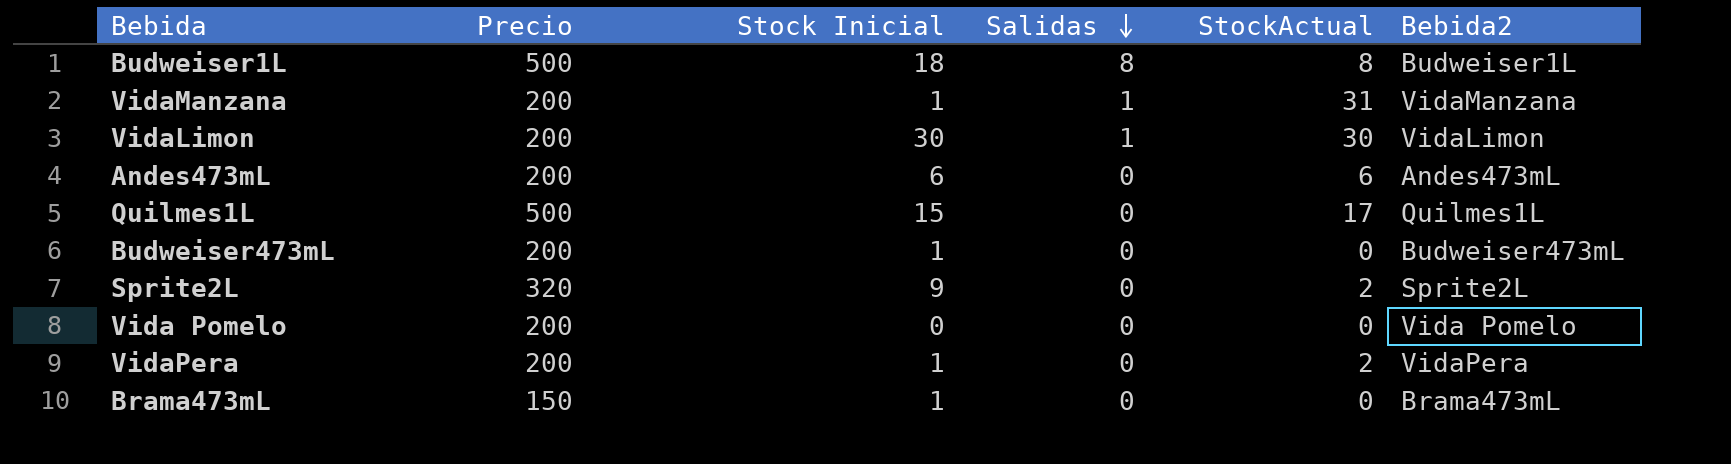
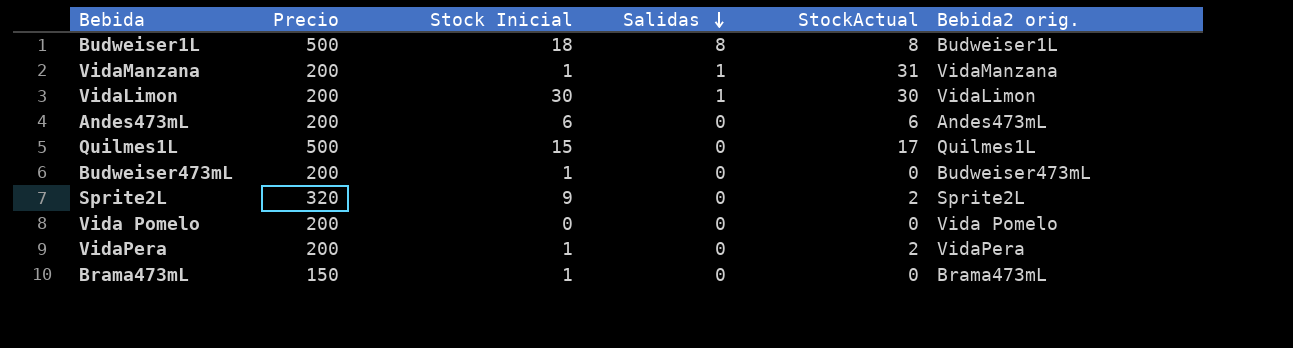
column name: Bebida2 -> Bebida2 orig.

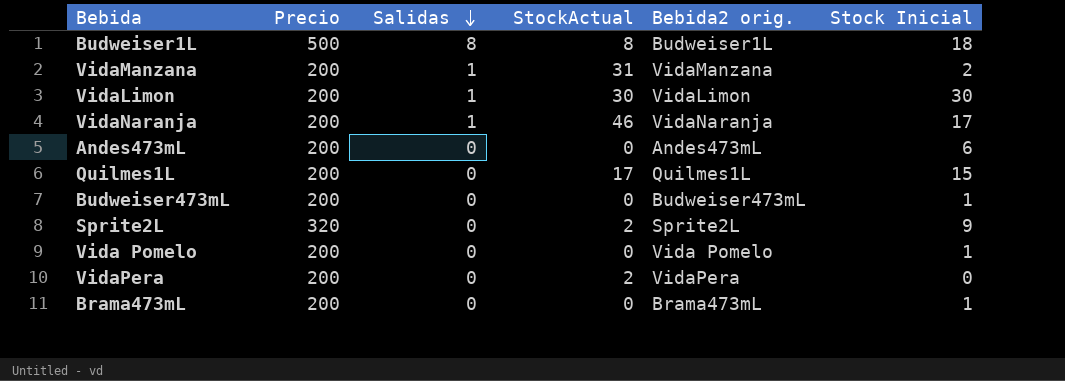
column Stock Inicial | position: 3 -> 6
VidaManzana | Stock Inicial: 1 -> 2
row VidaNaranja: none -> 200 | 1 | 46 | VidaNaranja | 17
Andes473mL | StockActual: 6 -> 0
Quilmes1L | Precio: 500 -> 200
Vida Pomelo | Stock Inicial: 0 -> 1
VidaPera | Stock Inicial: 1 -> 0
Brama473mL | Precio: 150 -> 200

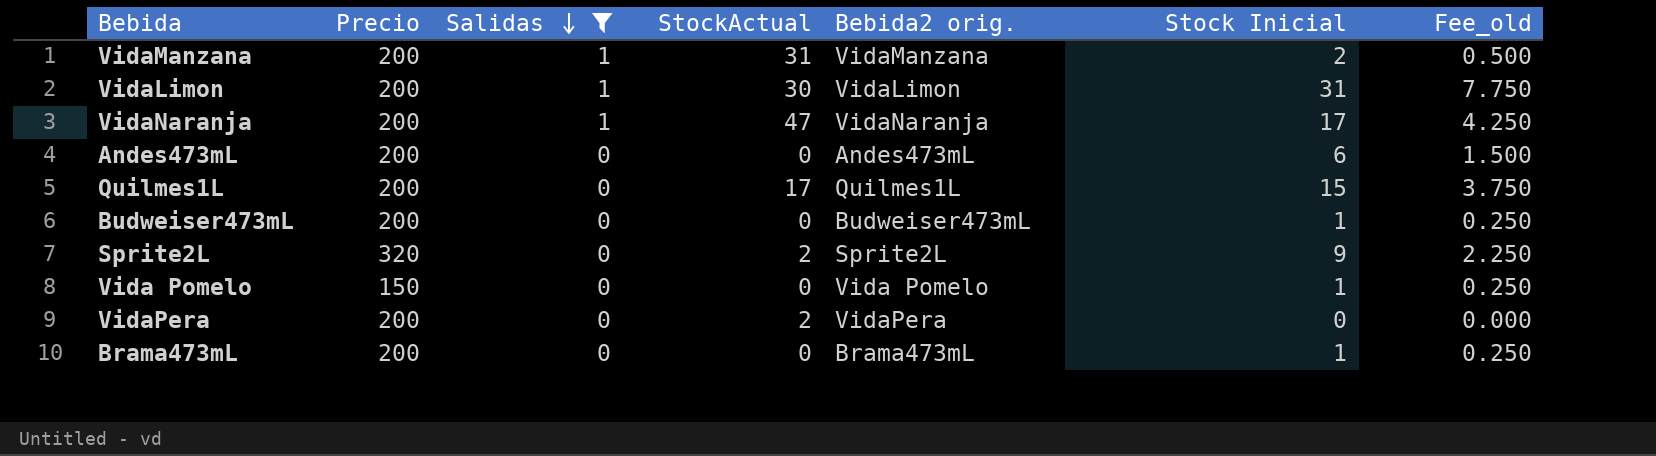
filter: none -> Salidas != 8
column Fee_old | formula: none -> [Stock Inicial] * 0.25
VidaLimon | Stock Inicial: 30 -> 31
VidaNaranja | StockActual: 46 -> 47
Vida Pomelo | Precio: 200 -> 150

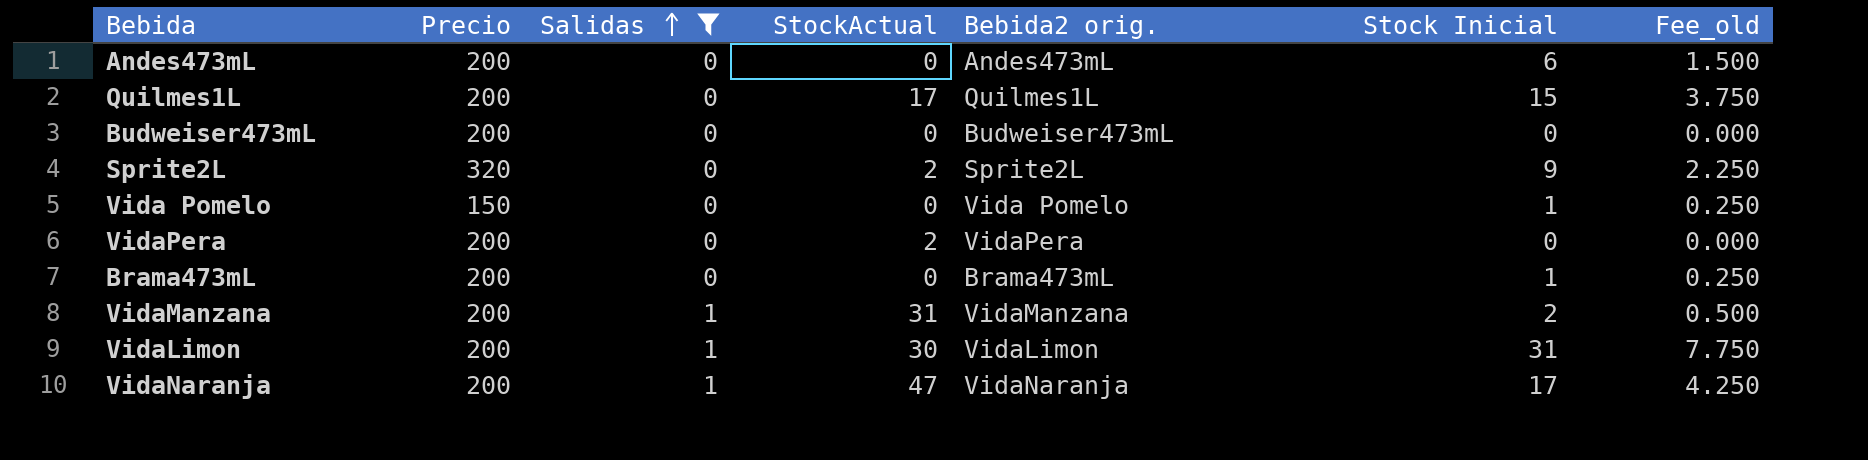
row order: Salidas descending -> Salidas ascending
Budweiser473mL | Stock Inicial: 1 -> 0
Budweiser473mL | Fee_old: 0.250 -> 0.000

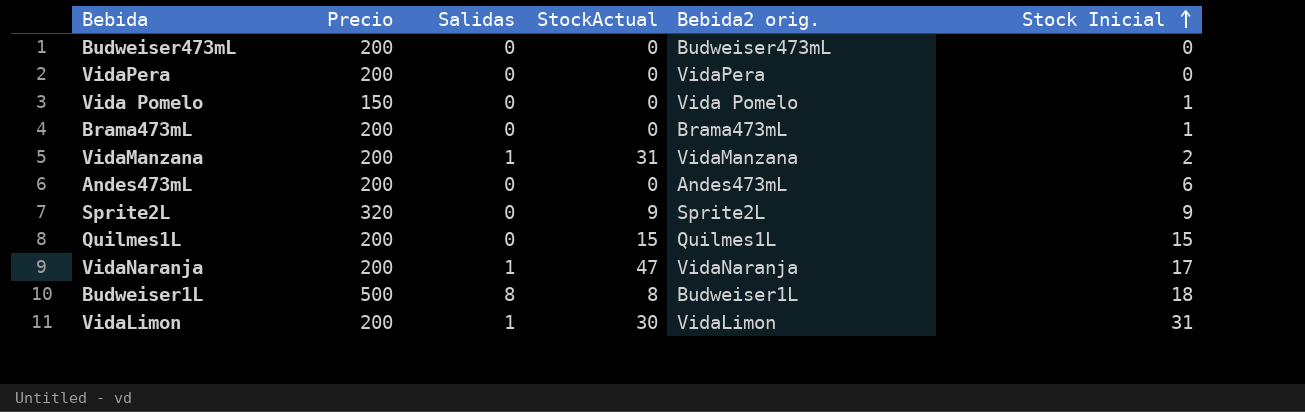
filter: Salidas != 8 -> none
row order: Salidas ascending -> Stock Inicial ascending
column Fee_old | formula: [Stock Inicial] * 0.25 -> none
VidaPera | StockActual: 2 -> 0
Sprite2L | StockActual: 2 -> 9
Quilmes1L | StockActual: 17 -> 15

